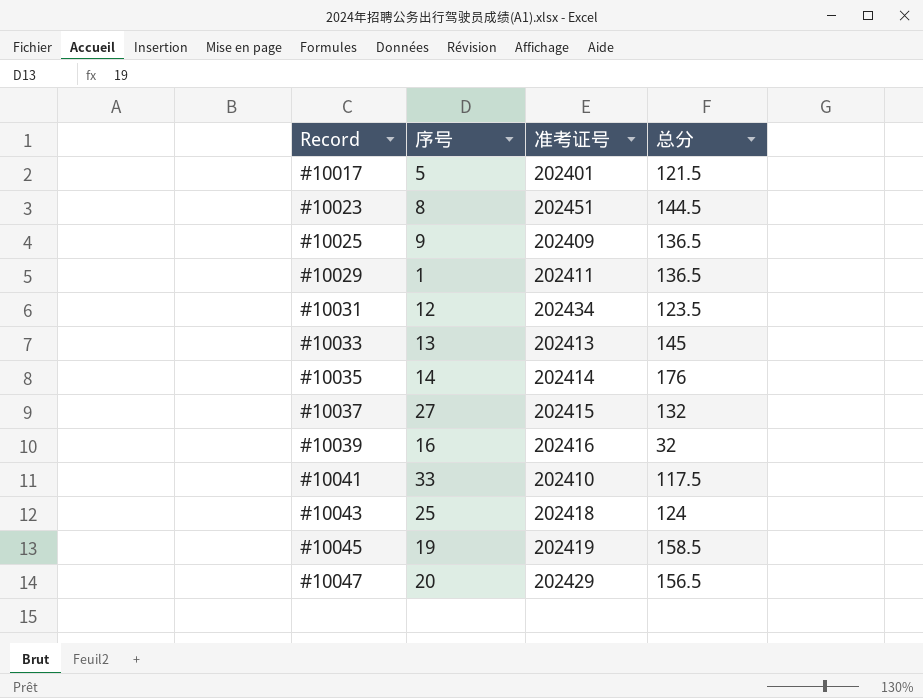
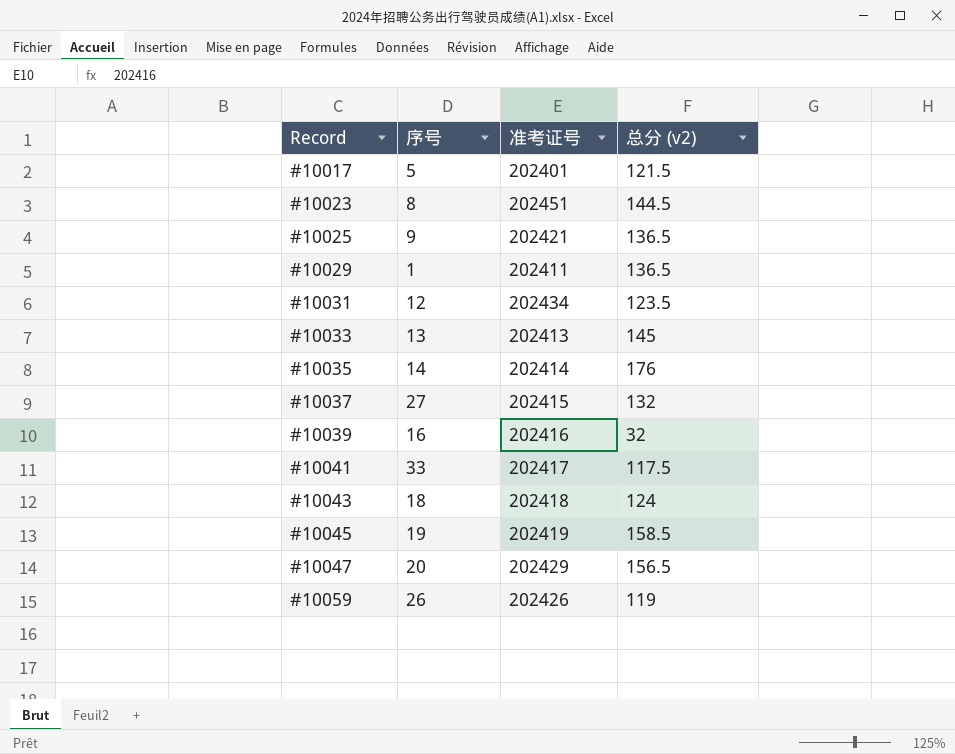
column name: 总分 -> 总分 (v2)
#10025 | 准考证号: 202409 -> 202421
#10041 | 准考证号: 202410 -> 202417
#10043 | 序号: 25 -> 18
row #10059: none -> 26 | 202426 | 119

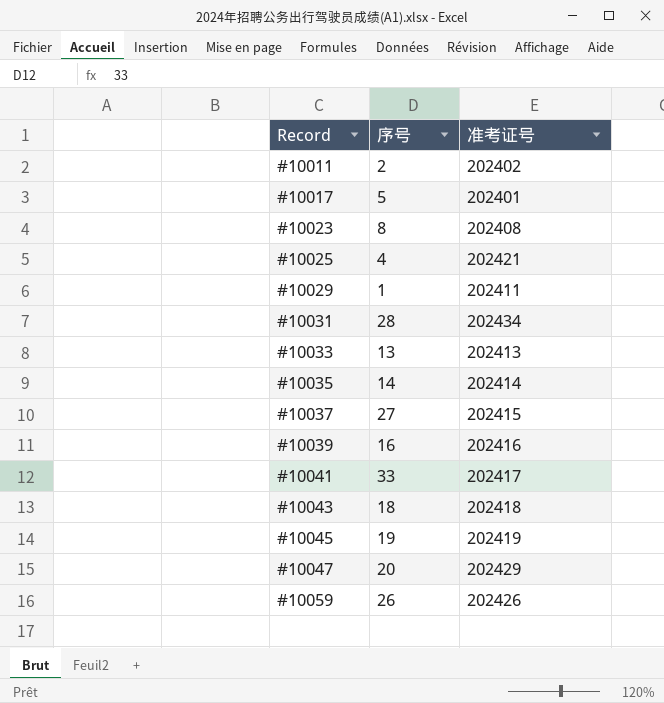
column 总分 (v2) | position: 4 -> none
row #10011: none -> 2 | 202402
#10023 | 准考证号: 202451 -> 202408
#10025 | 序号: 9 -> 4
#10031 | 序号: 12 -> 28

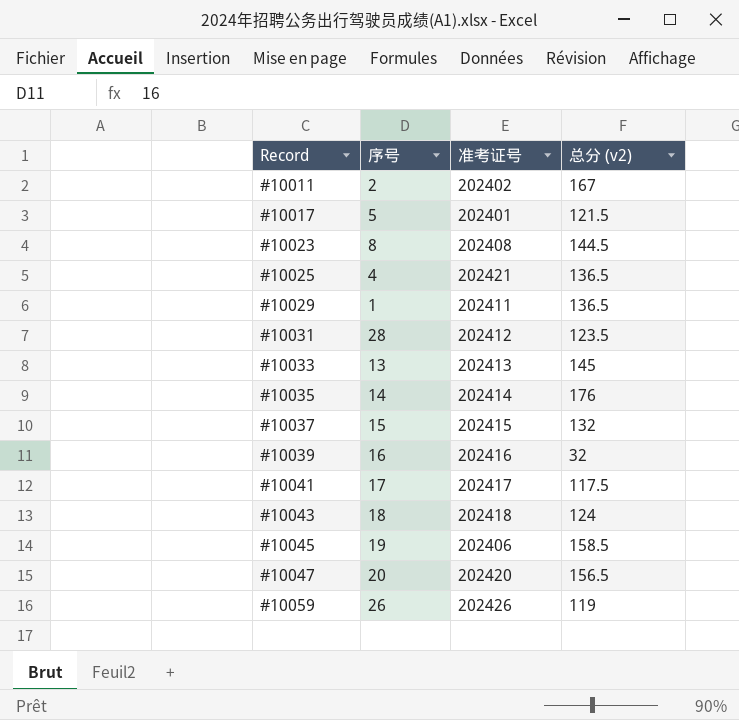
column 总分 (v2) | position: none -> 4
#10031 | 准考证号: 202434 -> 202412
#10037 | 序号: 27 -> 15
#10041 | 序号: 33 -> 17
#10045 | 准考证号: 202419 -> 202406
#10047 | 准考证号: 202429 -> 202420

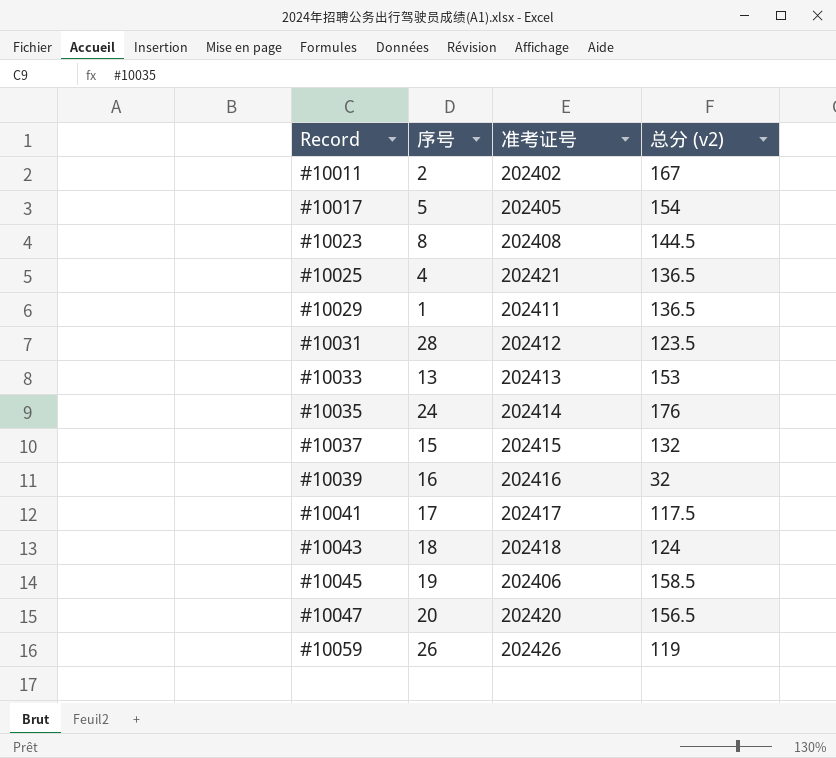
#10017 | 准考证号: 202401 -> 202405
#10017 | 总分 (v2): 121.5 -> 154
#10033 | 总分 (v2): 145 -> 153
#10035 | 序号: 14 -> 24

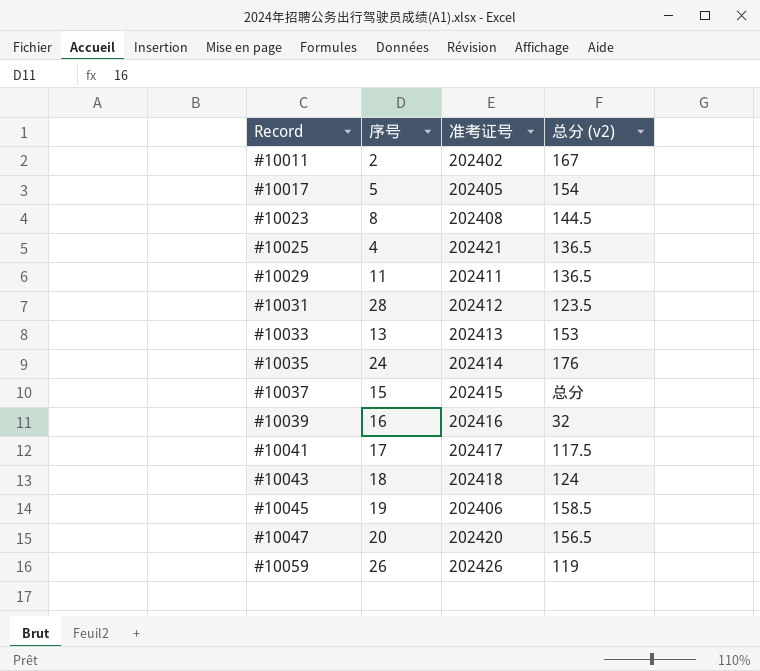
#10029 | 序号: 1 -> 11
#10037 | 总分 (v2): 132 -> 总分

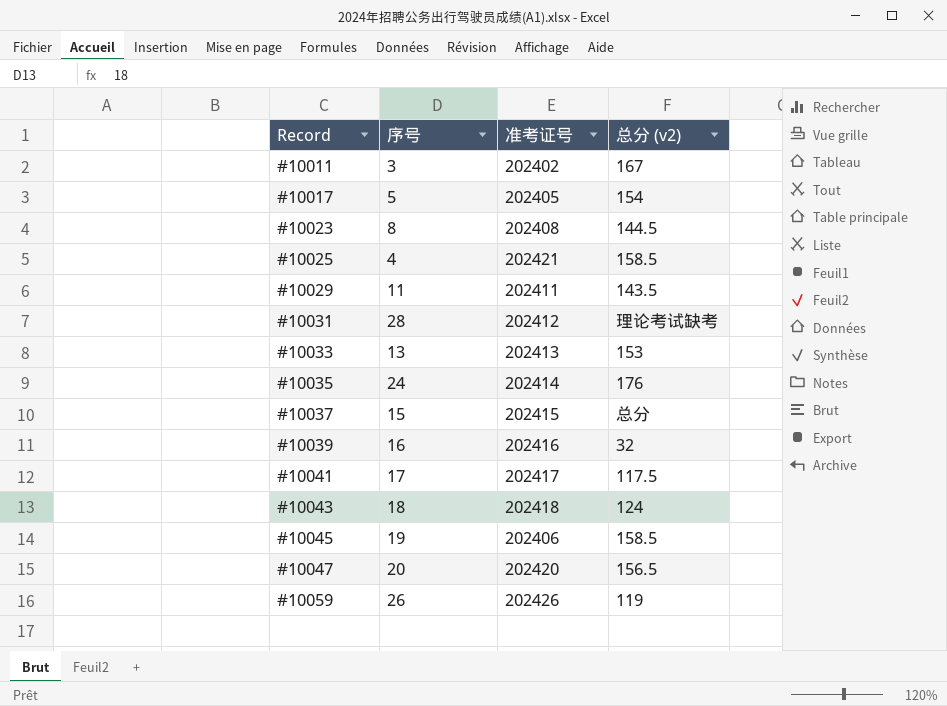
#10011 | 序号: 2 -> 3
#10025 | 总分 (v2): 136.5 -> 158.5
#10029 | 总分 (v2): 136.5 -> 143.5
#10031 | 总分 (v2): 123.5 -> 理论考试缺考

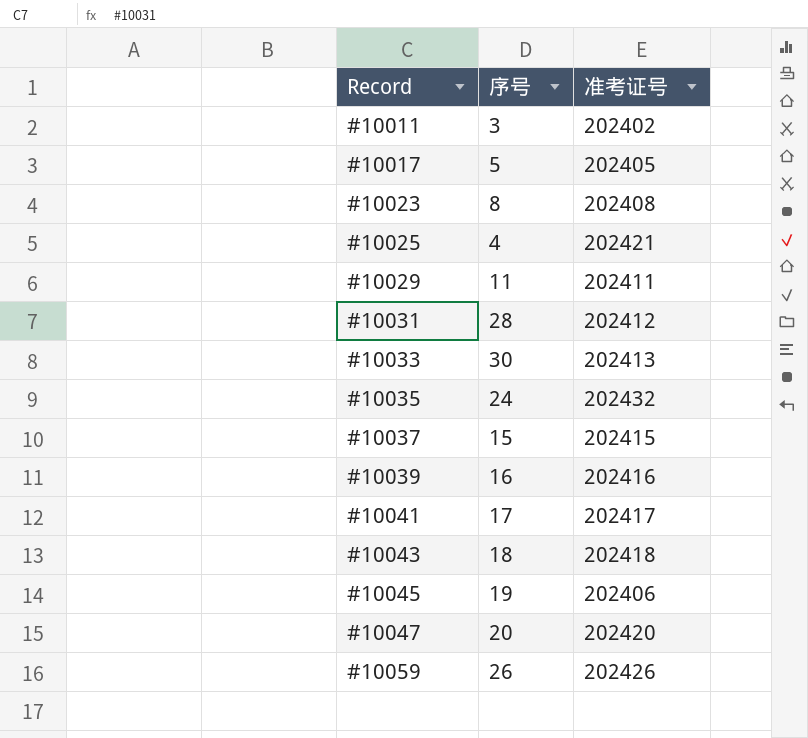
column 总分 (v2) | position: 4 -> none
#10033 | 序号: 13 -> 30
#10035 | 准考证号: 202414 -> 202432

